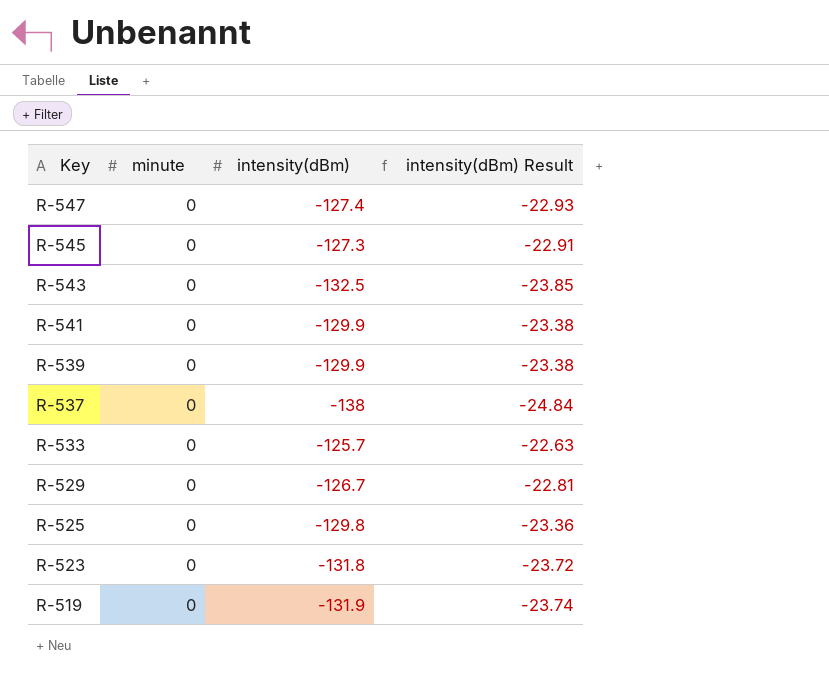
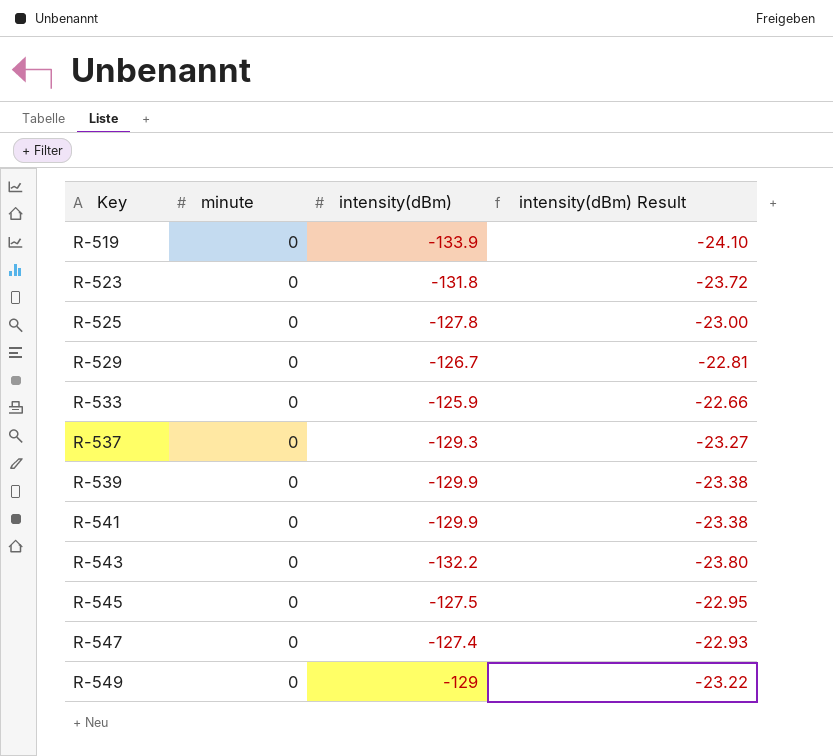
row order: Key descending -> Key ascending
R-519 | intensity(dBm): -131.9 -> -133.9
R-519 | intensity(dBm) Result: -23.74 -> -24.10
R-525 | intensity(dBm): -129.8 -> -127.8
R-525 | intensity(dBm) Result: -23.36 -> -23.00
R-533 | intensity(dBm): -125.7 -> -125.9
R-533 | intensity(dBm) Result: -22.63 -> -22.66
R-537 | intensity(dBm): -138 -> -129.3
R-537 | intensity(dBm) Result: -24.84 -> -23.27
R-543 | intensity(dBm): -132.5 -> -132.2
R-543 | intensity(dBm) Result: -23.85 -> -23.80
R-545 | intensity(dBm): -127.3 -> -127.5
R-545 | intensity(dBm) Result: -22.91 -> -22.95
row R-549: none -> 0 | -129 | -23.22

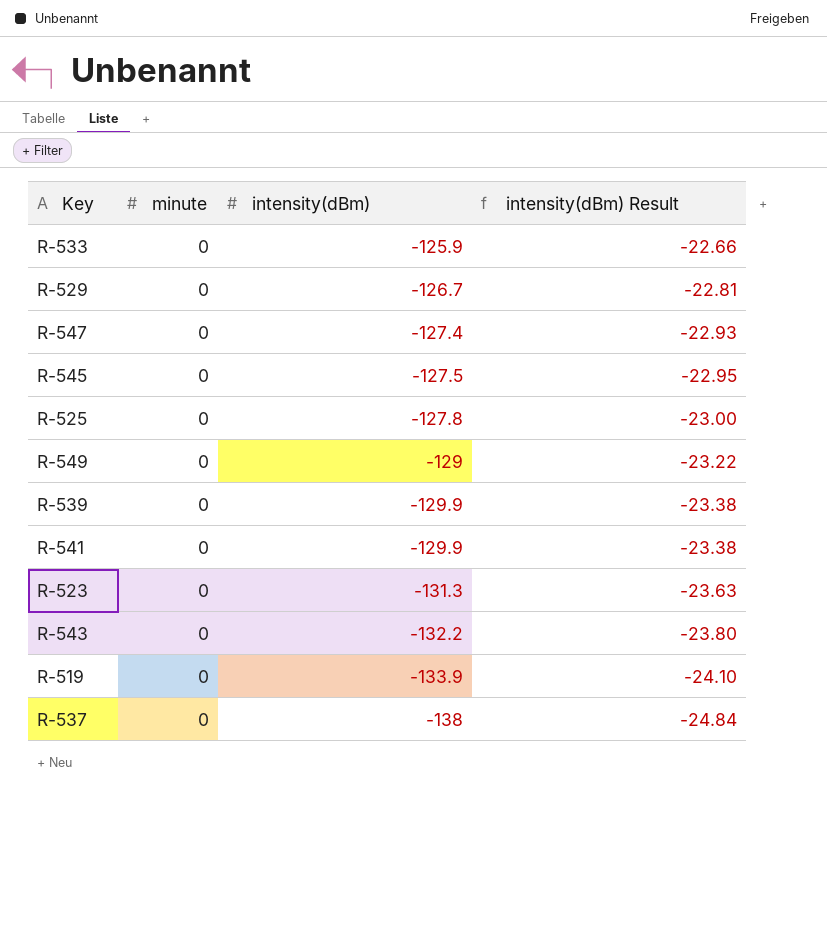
row order: Key ascending -> intensity(dBm) descending
R-523 | intensity(dBm): -131.8 -> -131.3
R-523 | intensity(dBm) Result: -23.72 -> -23.63
R-537 | intensity(dBm): -129.3 -> -138
R-537 | intensity(dBm) Result: -23.27 -> -24.84

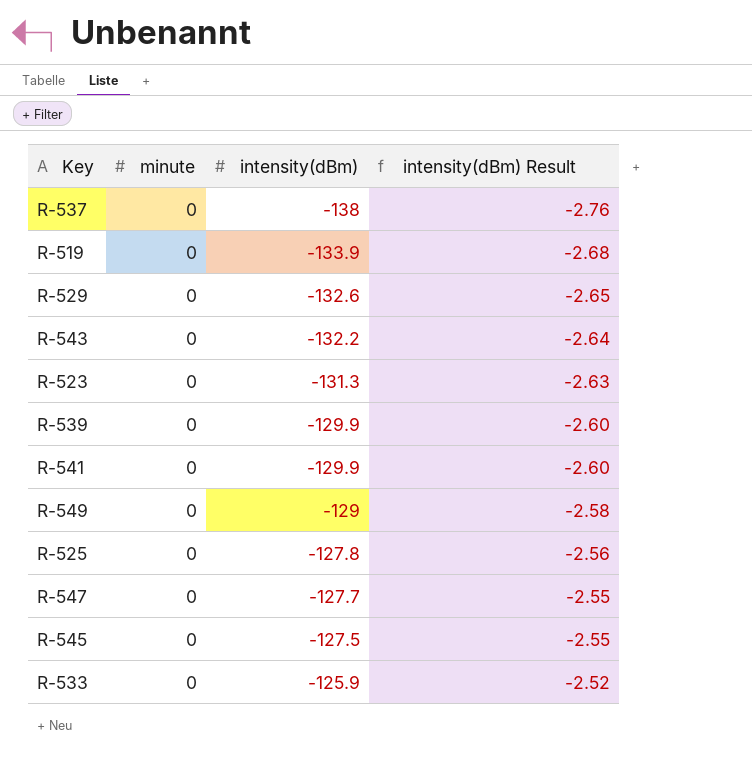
row order: intensity(dBm) descending -> intensity(dBm) ascending
column intensity(dBm) Result | formula: [intensity(dBm)] * 0.18 -> [intensity(dBm)] * 0.02
R-529 | intensity(dBm): -126.7 -> -132.6
R-547 | intensity(dBm): -127.4 -> -127.7

